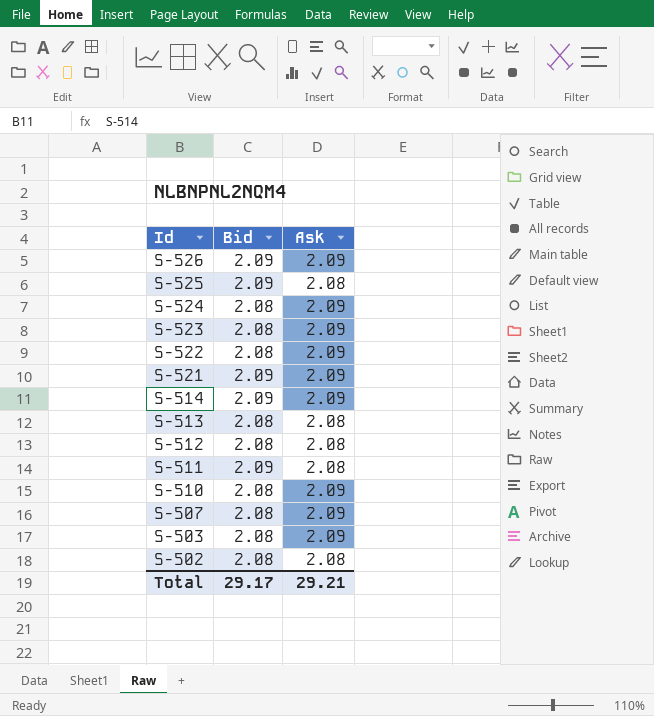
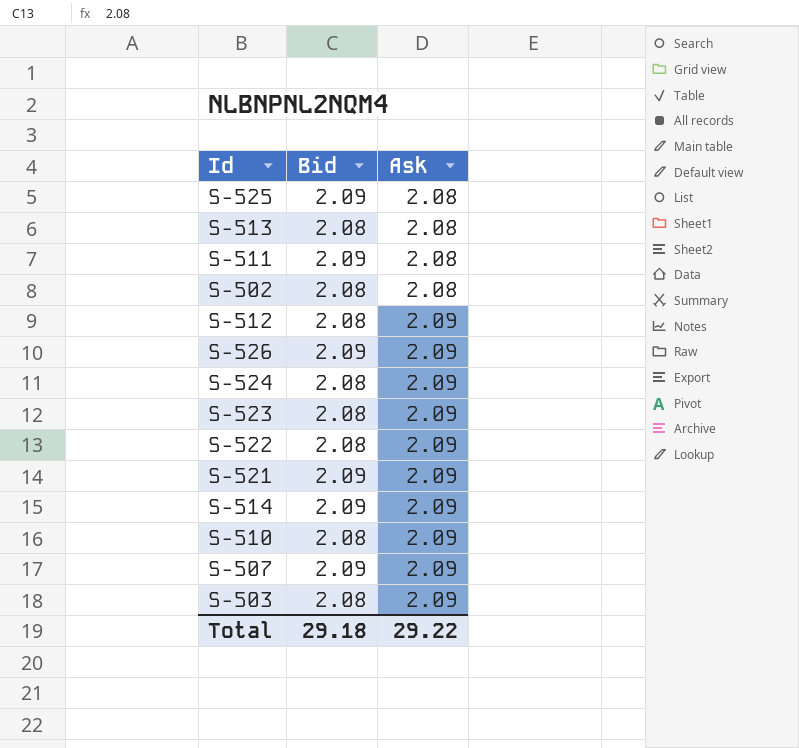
row order: Id descending -> Ask ascending
S-512 | Ask: 2.08 -> 2.09
S-507 | Bid: 2.08 -> 2.09
Total | Bid: 29.17 -> 29.18
Total | Ask: 29.21 -> 29.22

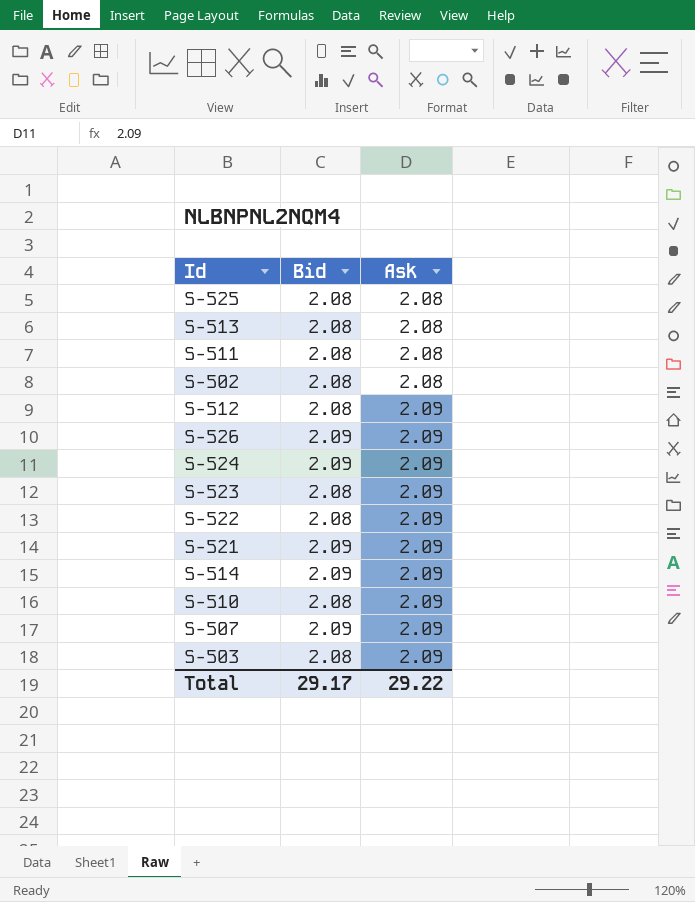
S-525 | Bid: 2.09 -> 2.08
S-511 | Bid: 2.09 -> 2.08
S-524 | Bid: 2.08 -> 2.09
Total | Bid: 29.18 -> 29.17

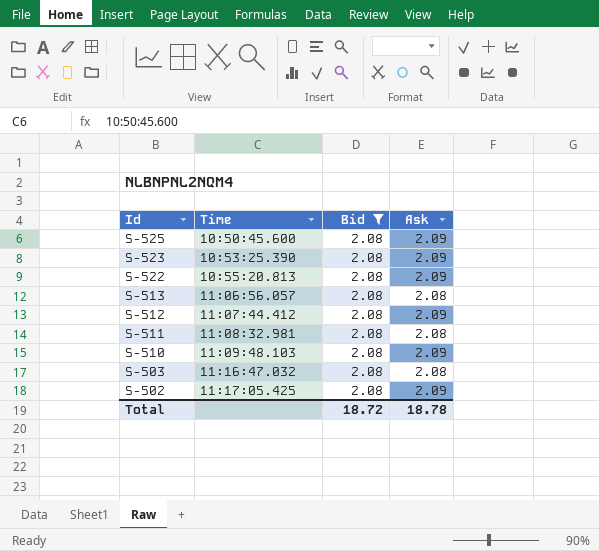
filter: none -> Bid = 2.08
row order: Ask ascending -> Id descending
column Time | position: none -> 2
S-525 | Ask: 2.08 -> 2.09
S-503 | Ask: 2.09 -> 2.08
S-502 | Ask: 2.08 -> 2.09
Total | Bid: 29.17 -> 18.72
Total | Ask: 29.22 -> 18.78

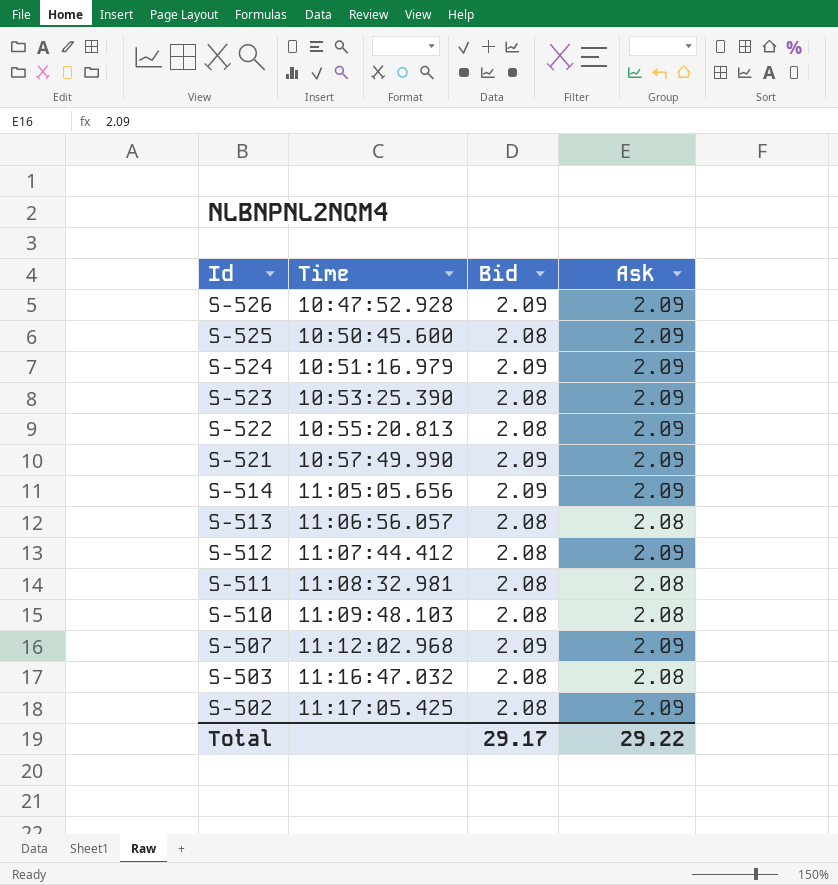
filter: Bid = 2.08 -> none
S-510 | Ask: 2.09 -> 2.08
Total | Bid: 18.72 -> 29.17
Total | Ask: 18.78 -> 29.22

